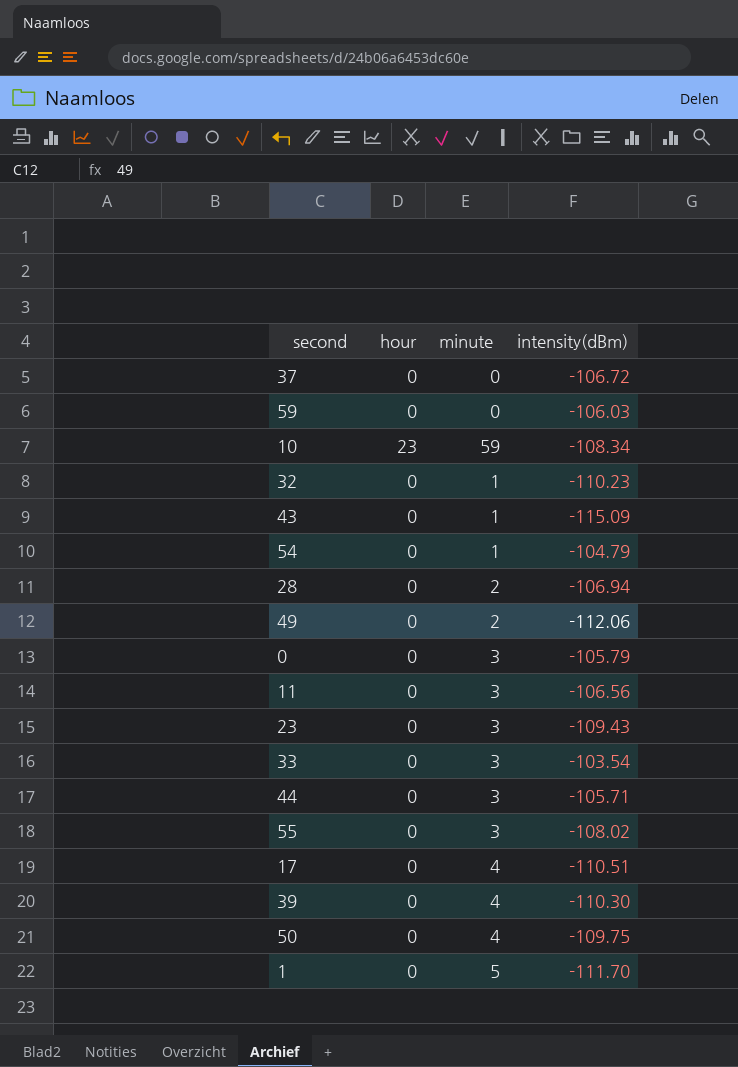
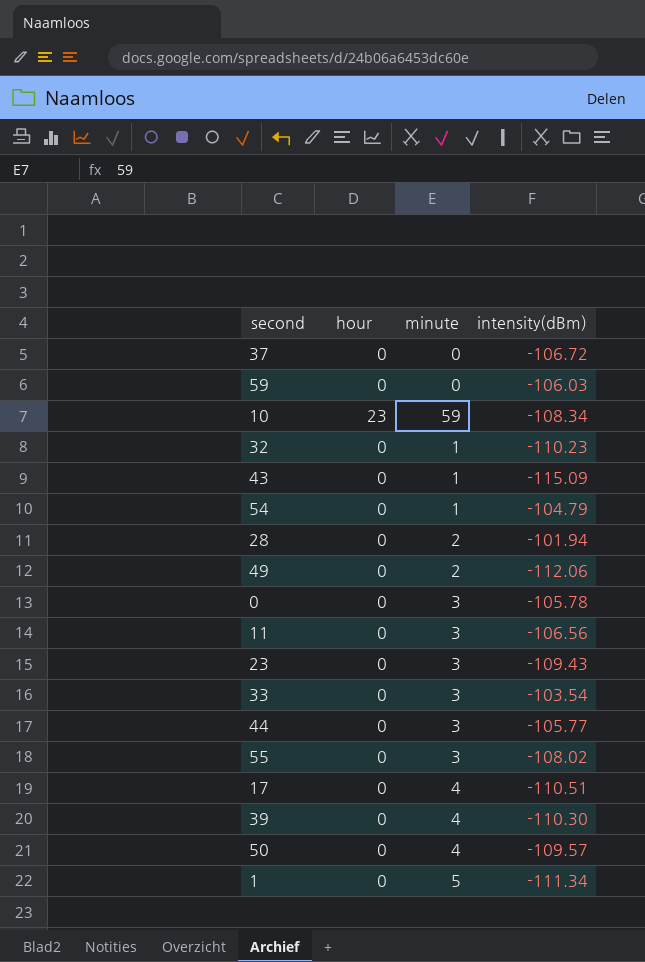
28 | intensity(dBm): -106.94 -> -101.94
0 | intensity(dBm): -105.79 -> -105.78
44 | intensity(dBm): -105.71 -> -105.77
50 | intensity(dBm): -109.75 -> -109.57
1 | intensity(dBm): -111.70 -> -111.34

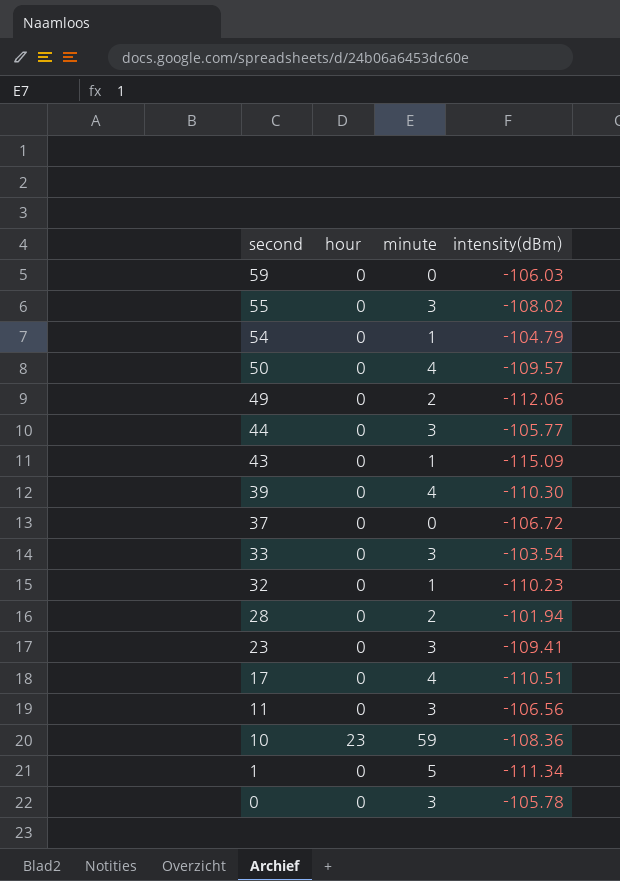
row order: none -> second descending
23 | intensity(dBm): -109.43 -> -109.41
10 | intensity(dBm): -108.34 -> -108.36

